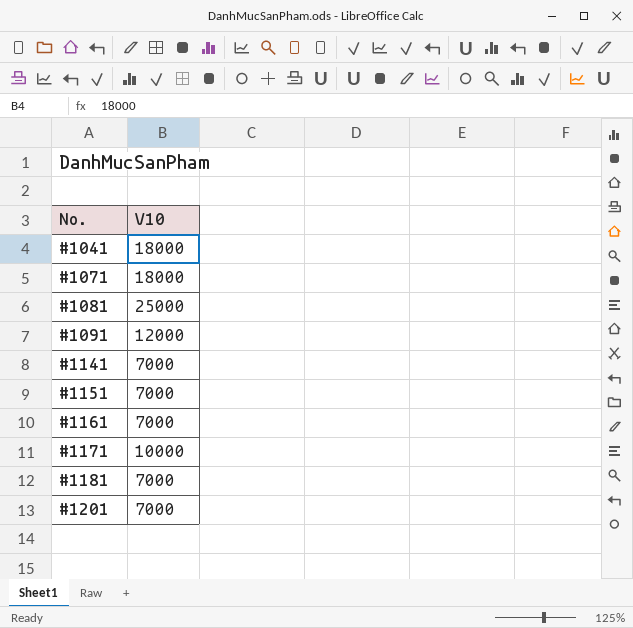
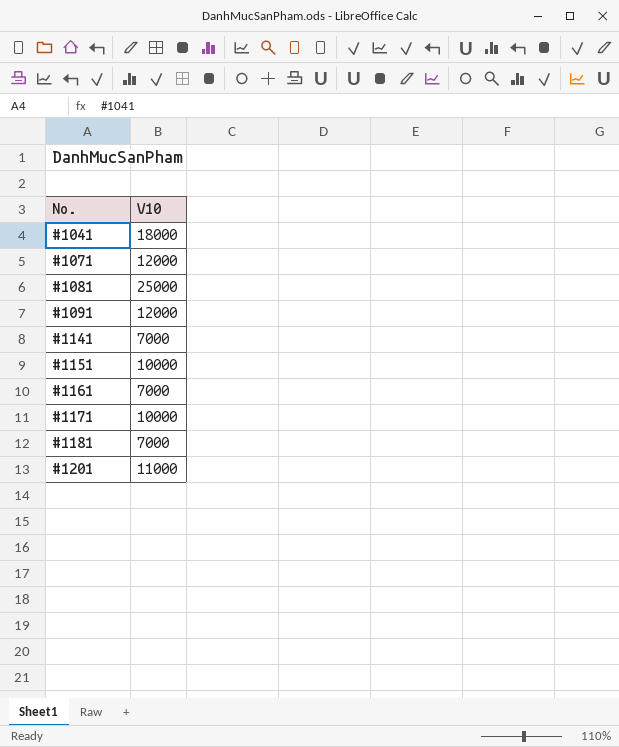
#1071 | V10: 18000 -> 12000
#1151 | V10: 7000 -> 10000
#1201 | V10: 7000 -> 11000

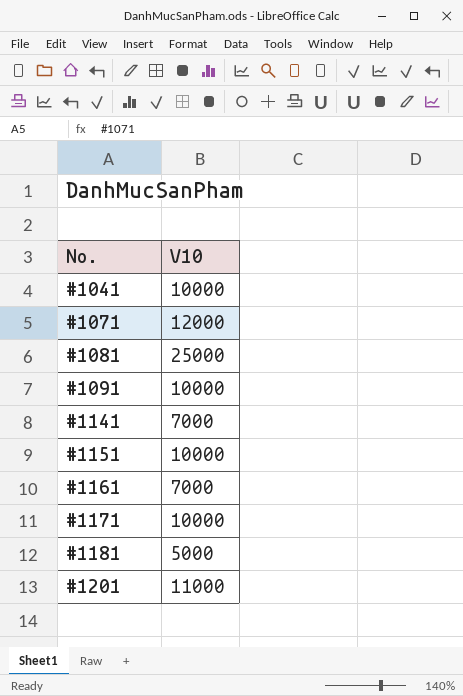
#1041 | V10: 18000 -> 10000
#1091 | V10: 12000 -> 10000
#1181 | V10: 7000 -> 5000

